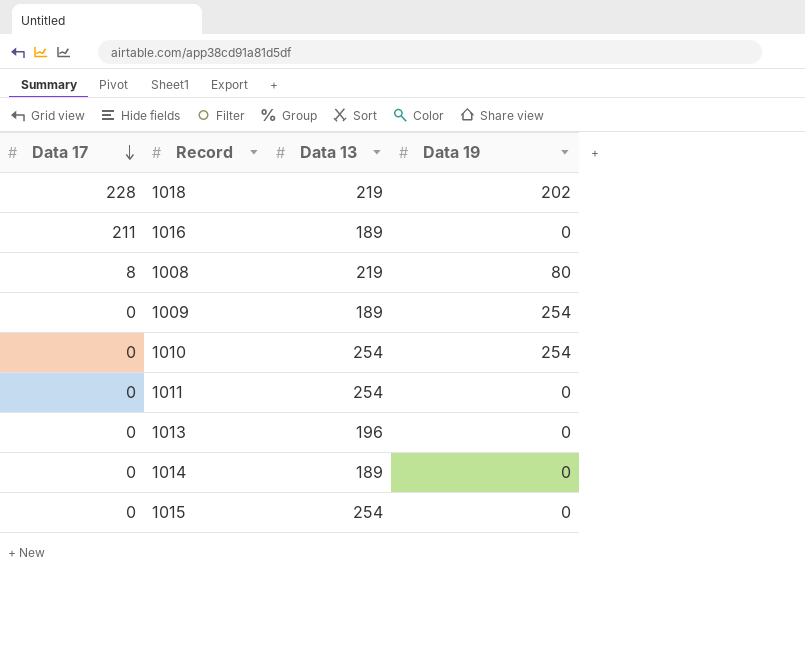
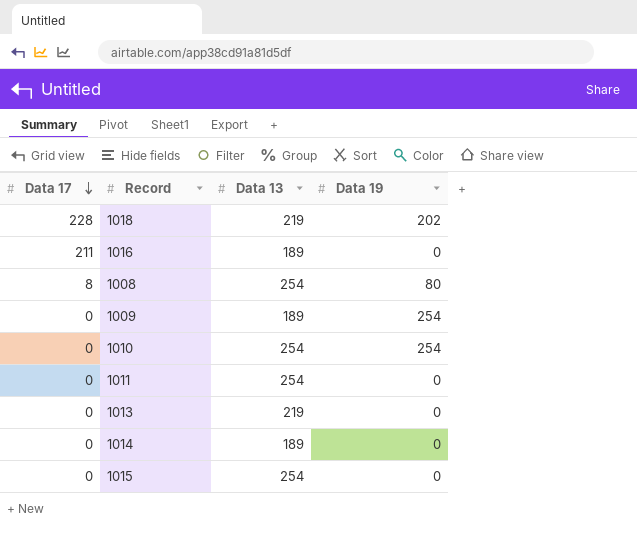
1008 | Data 13: 219 -> 254
1013 | Data 13: 196 -> 219

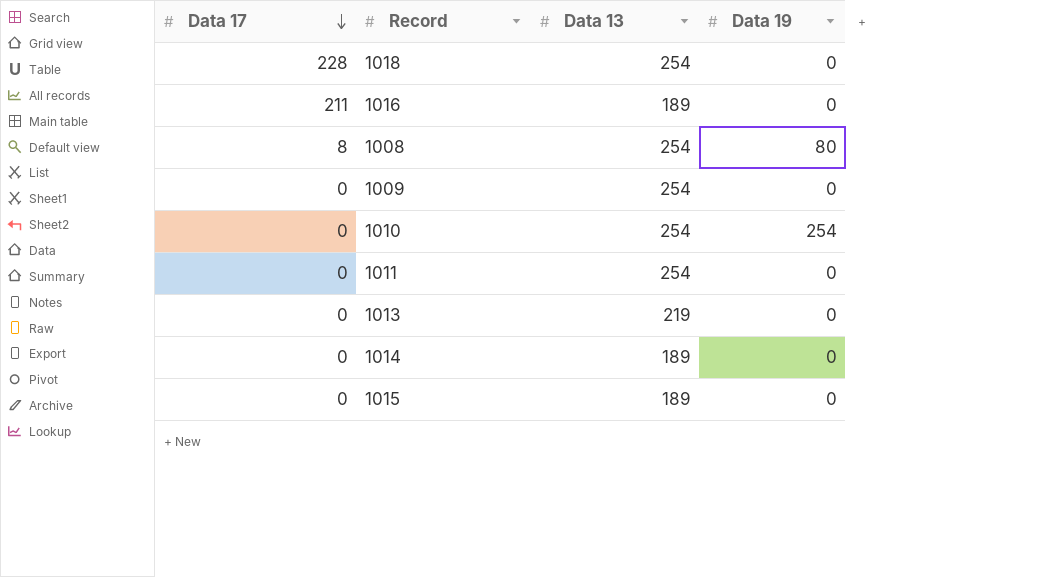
1018 | Data 13: 219 -> 254
1018 | Data 19: 202 -> 0
1009 | Data 13: 189 -> 254
1009 | Data 19: 254 -> 0
1015 | Data 13: 254 -> 189

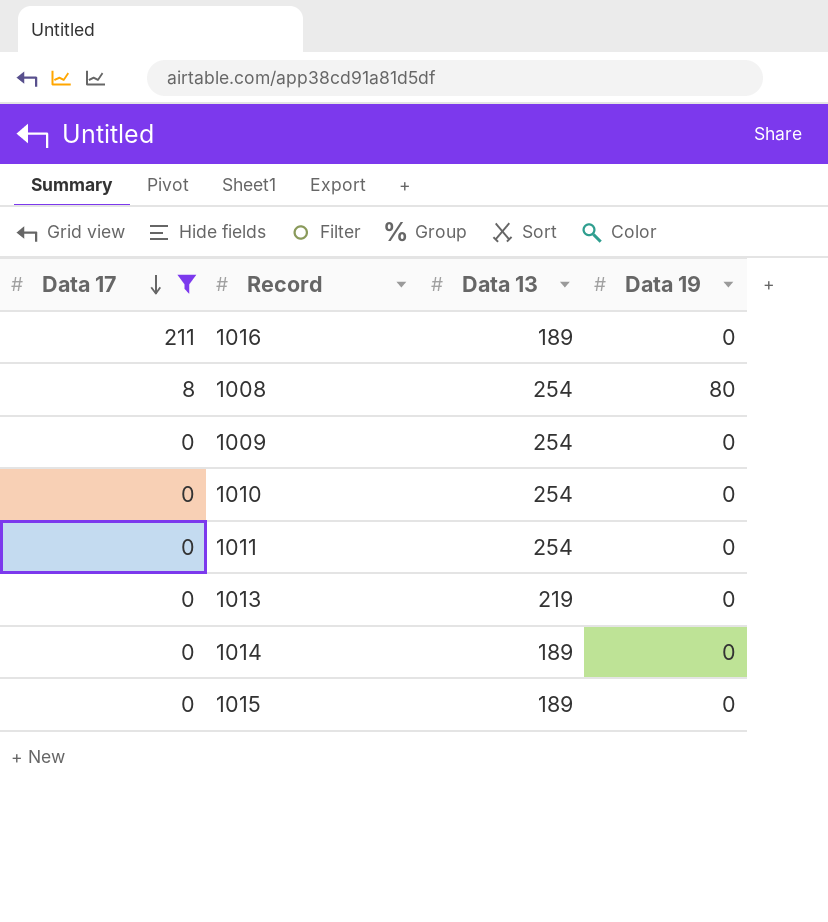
filter: none -> Data 17 != 228
1010 | Data 19: 254 -> 0

